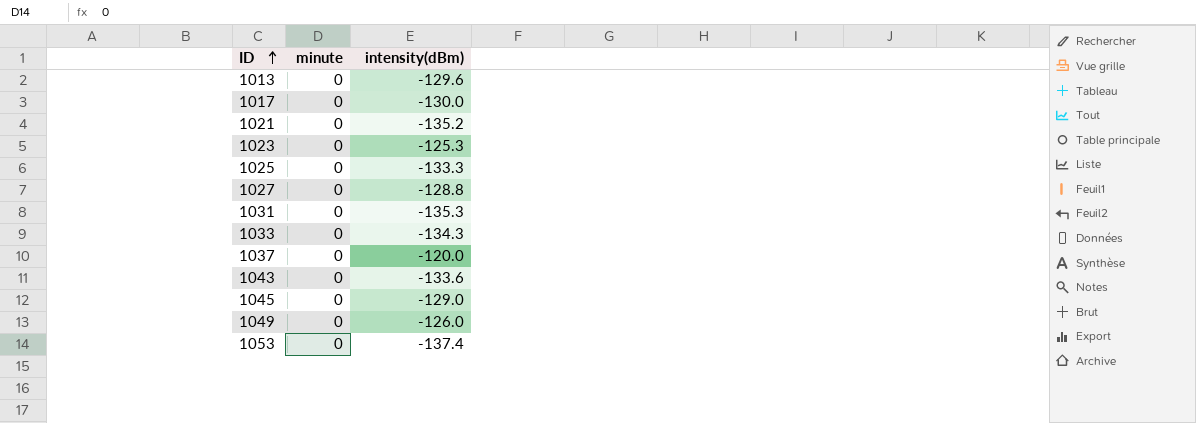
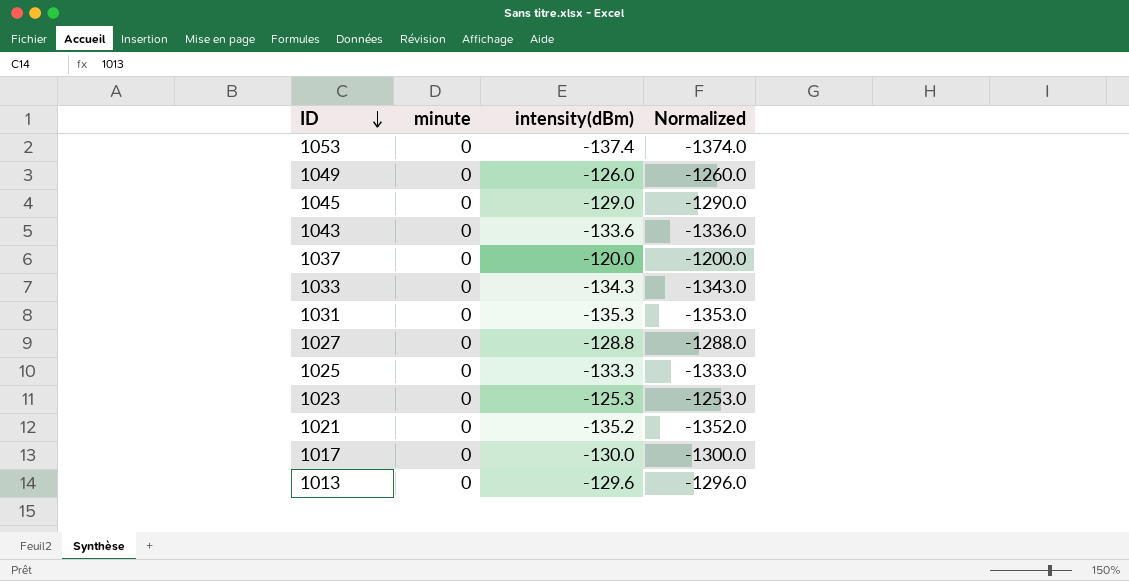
row order: ID ascending -> ID descending
column Normalized | formula: none -> [intensity(dBm)] * 10

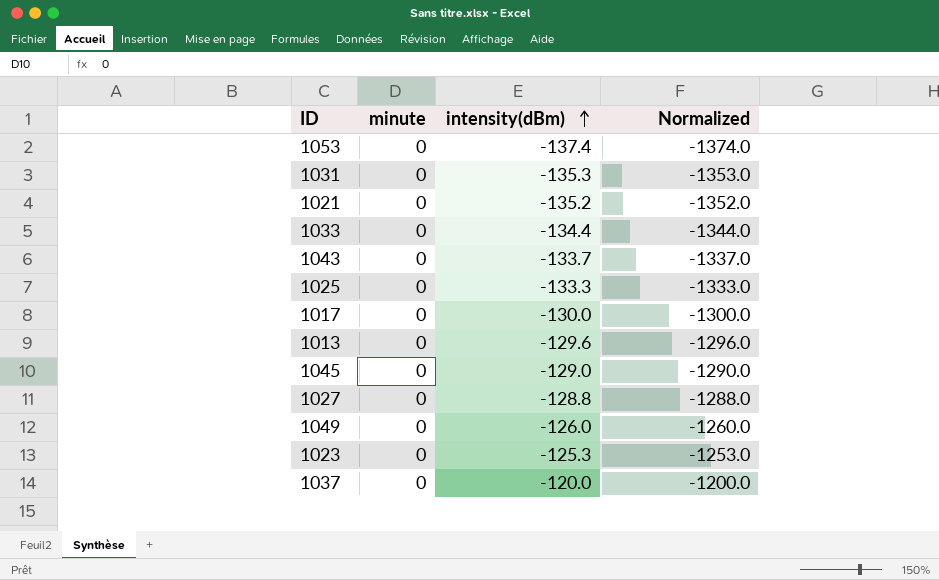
row order: ID descending -> intensity(dBm) ascending
1033 | intensity(dBm): -134.3 -> -134.4
1033 | Normalized: -1343.0 -> -1344.0
1043 | intensity(dBm): -133.6 -> -133.7
1043 | Normalized: -1336.0 -> -1337.0

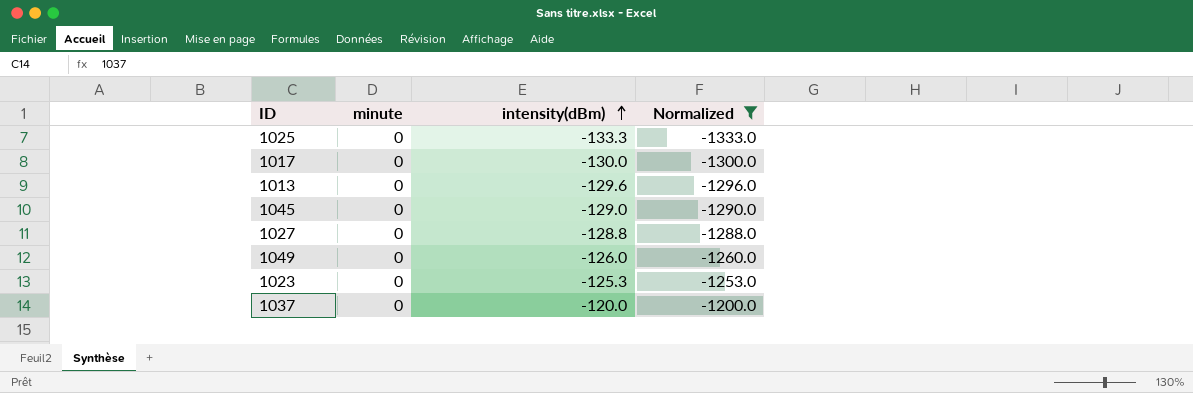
filter: none -> Normalized >= -1333.0

